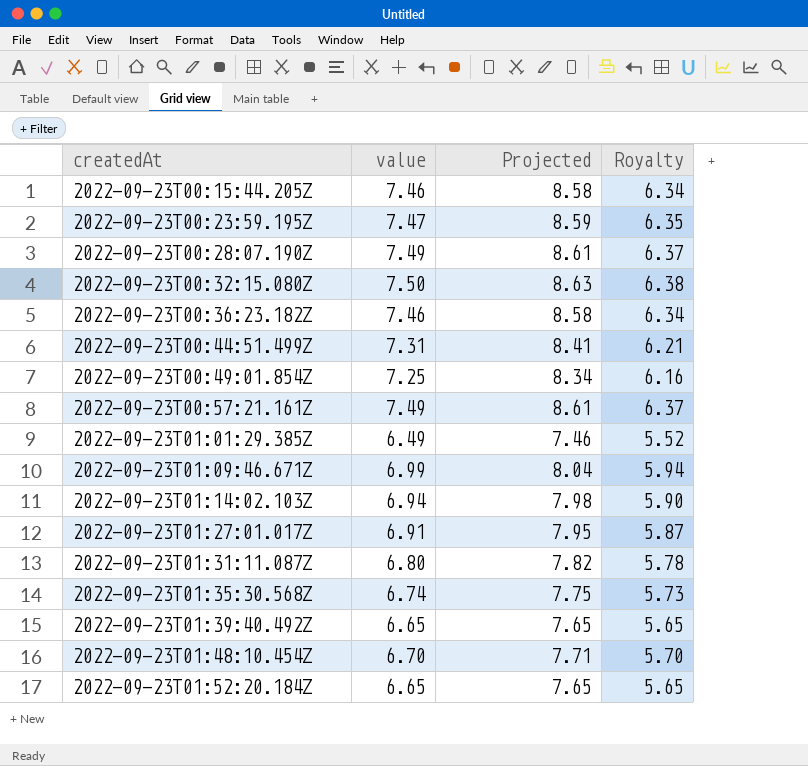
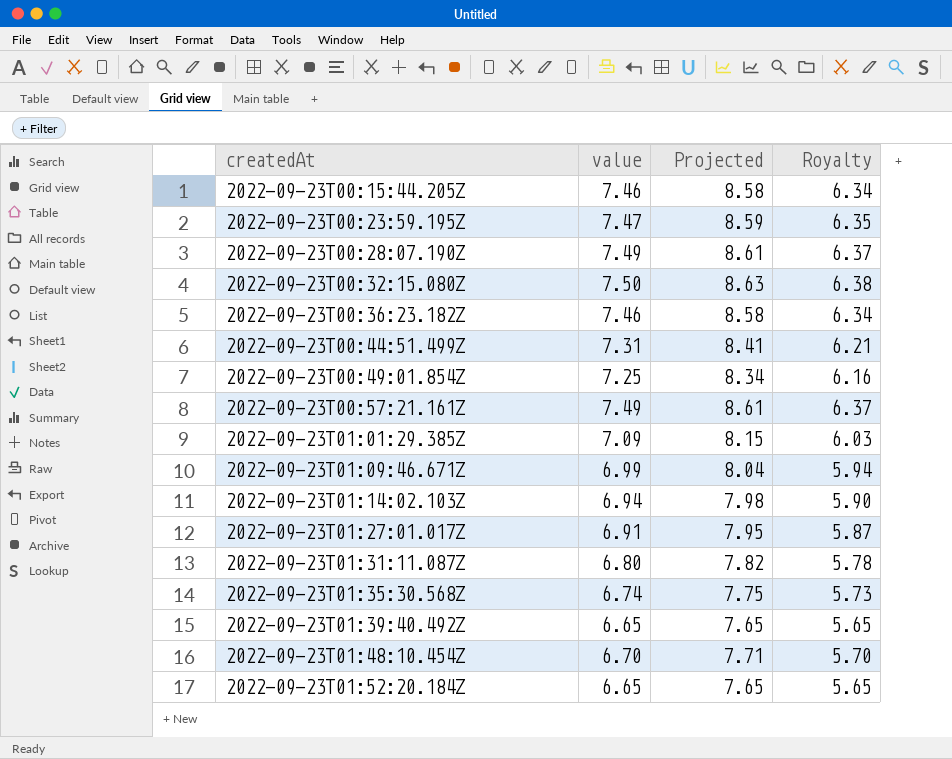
2022-09-23T01:01:29.385Z | value: 6.49 -> 7.09
2022-09-23T01:01:29.385Z | Projected: 7.46 -> 8.15
2022-09-23T01:01:29.385Z | Royalty: 5.52 -> 6.03

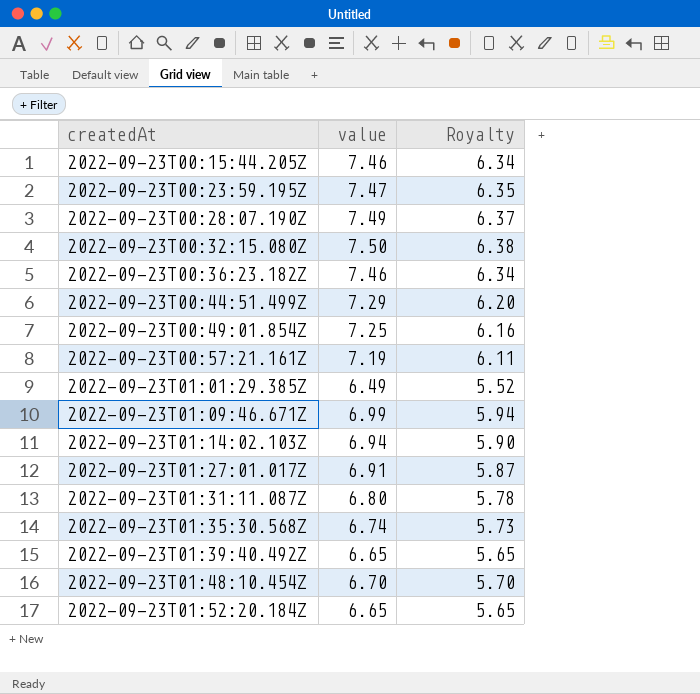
column Projected | formula: [value] * 1.15 -> none
2022-09-23T00:44:51.499Z | value: 7.31 -> 7.29
2022-09-23T00:44:51.499Z | Royalty: 6.21 -> 6.20
2022-09-23T00:57:21.161Z | value: 7.49 -> 7.19
2022-09-23T00:57:21.161Z | Royalty: 6.37 -> 6.11
2022-09-23T01:01:29.385Z | value: 7.09 -> 6.49
2022-09-23T01:01:29.385Z | Royalty: 6.03 -> 5.52

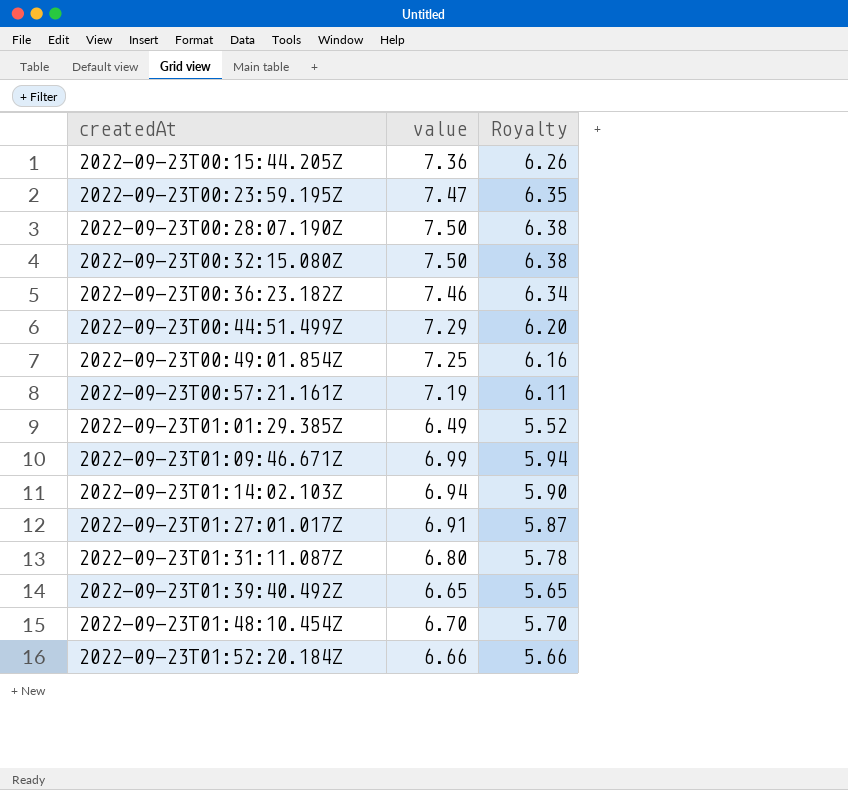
row 2022-09-23T01:35:30.568Z: 6.74 | 5.73 -> none
2022-09-23T00:15:44.205Z | value: 7.46 -> 7.36
2022-09-23T00:15:44.205Z | Royalty: 6.34 -> 6.26
2022-09-23T00:28:07.190Z | value: 7.49 -> 7.50
2022-09-23T00:28:07.190Z | Royalty: 6.37 -> 6.38
2022-09-23T01:52:20.184Z | value: 6.65 -> 6.66
2022-09-23T01:52:20.184Z | Royalty: 5.65 -> 5.66

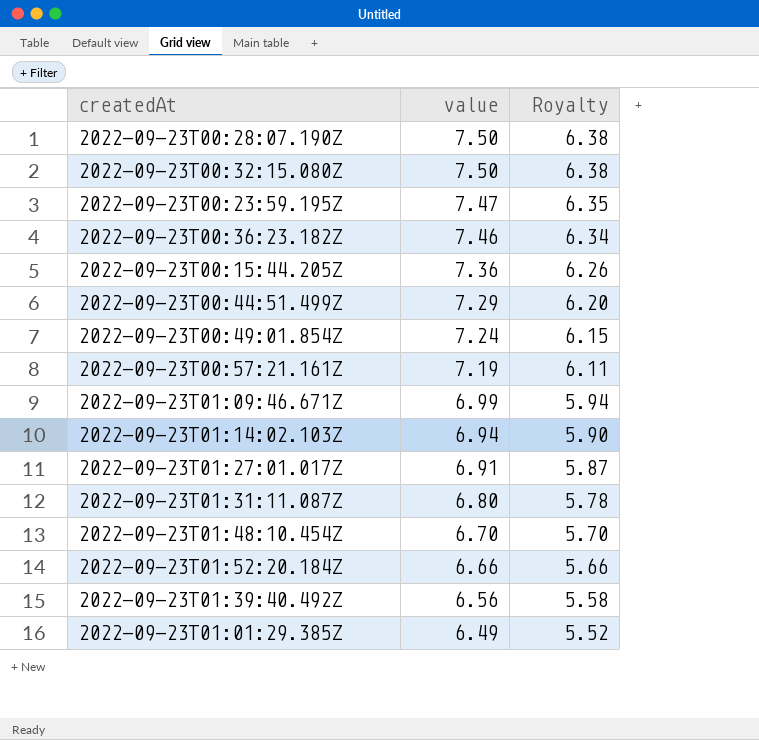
row order: createdAt ascending -> value descending
2022-09-23T00:49:01.854Z | value: 7.25 -> 7.24
2022-09-23T00:49:01.854Z | Royalty: 6.16 -> 6.15
2022-09-23T01:39:40.492Z | value: 6.65 -> 6.56
2022-09-23T01:39:40.492Z | Royalty: 5.65 -> 5.58

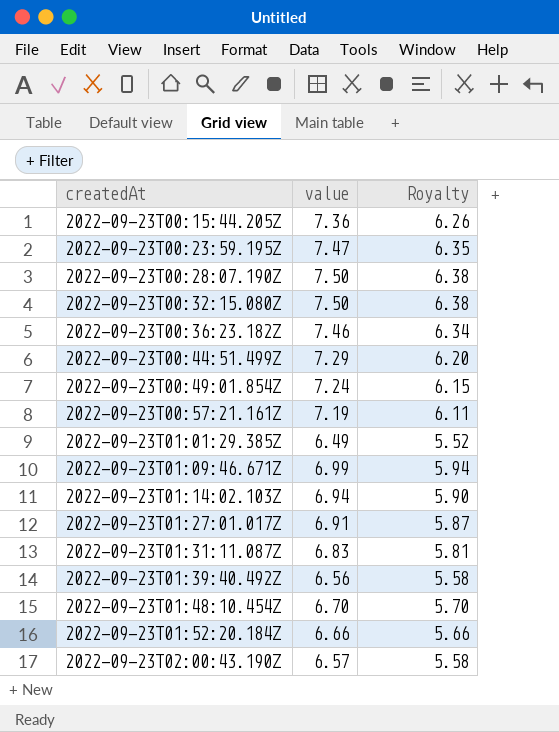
row order: value descending -> createdAt ascending
2022-09-23T01:31:11.087Z | value: 6.80 -> 6.83
2022-09-23T01:31:11.087Z | Royalty: 5.78 -> 5.81
row 2022-09-23T02:00:43.190Z: none -> 6.57 | 5.58

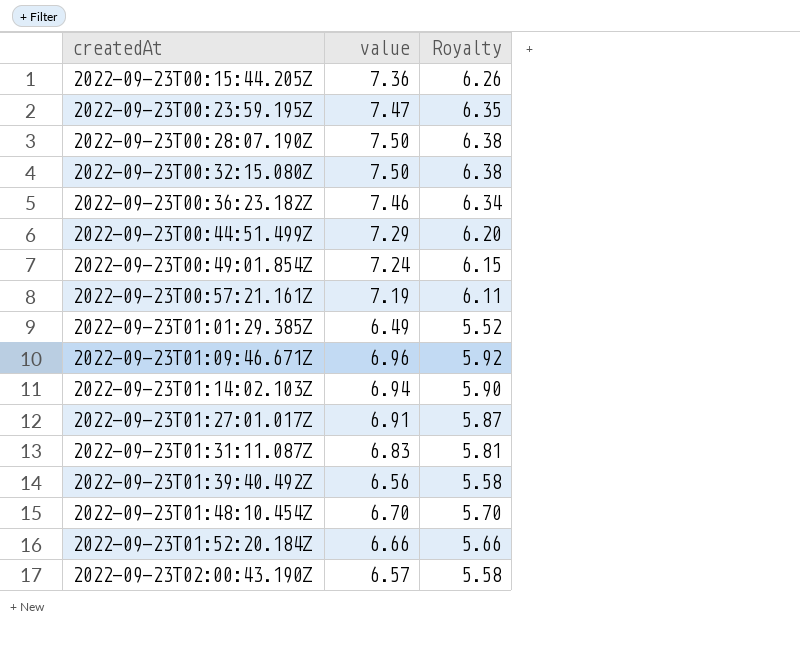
2022-09-23T01:09:46.671Z | value: 6.99 -> 6.96
2022-09-23T01:09:46.671Z | Royalty: 5.94 -> 5.92

